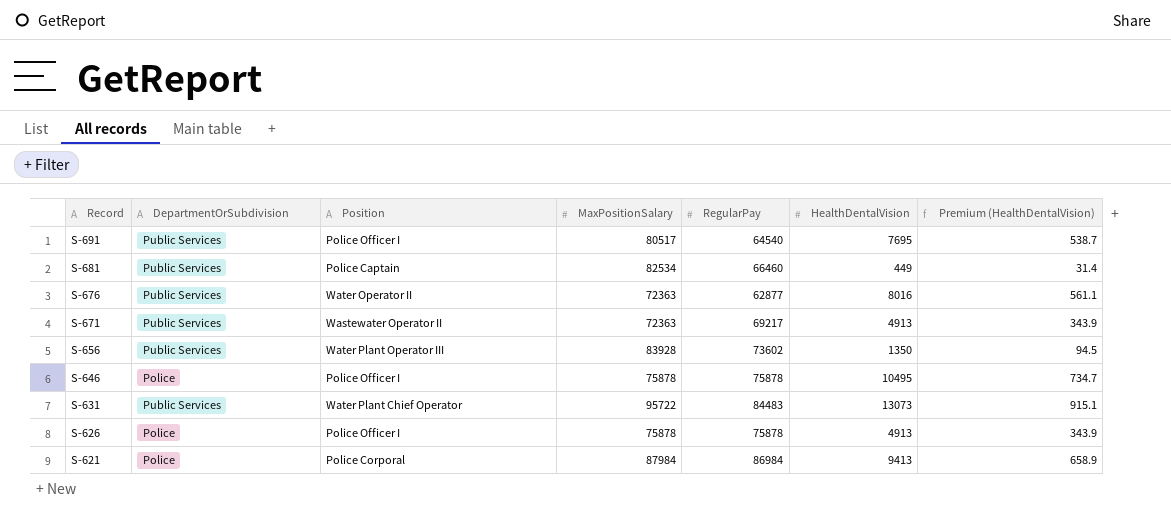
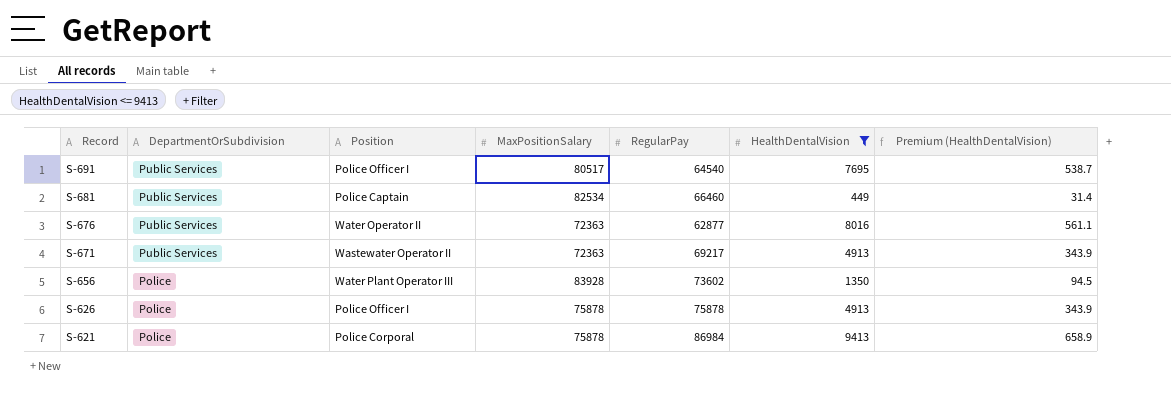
filter: none -> HealthDentalVision <= 9413
S-656 | DepartmentOrSubdivision: Public Services -> Police
S-621 | MaxPositionSalary: 87984 -> 75878

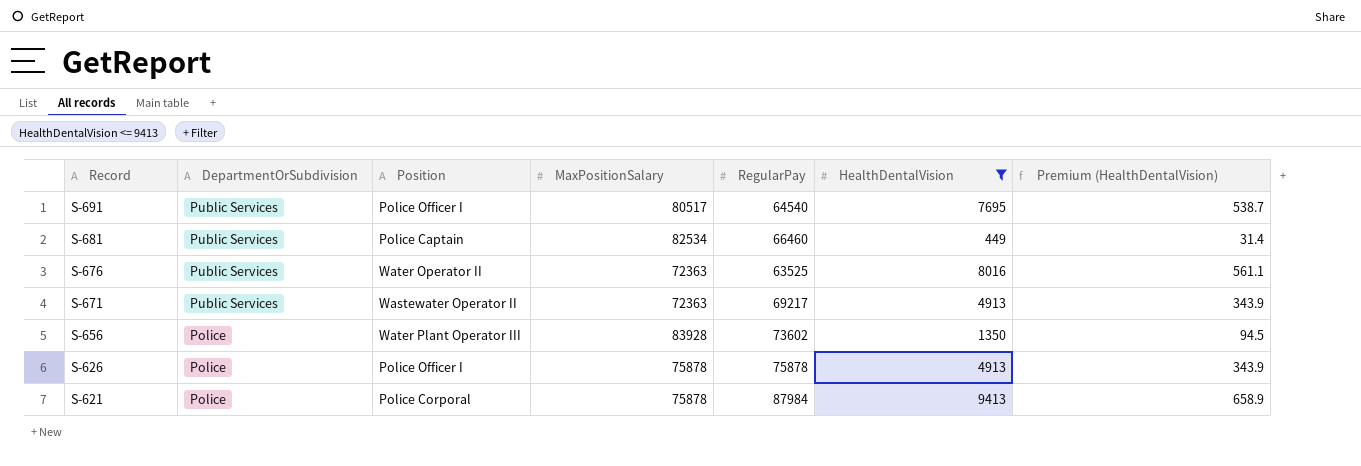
S-676 | RegularPay: 62877 -> 63525
S-621 | RegularPay: 86984 -> 87984

